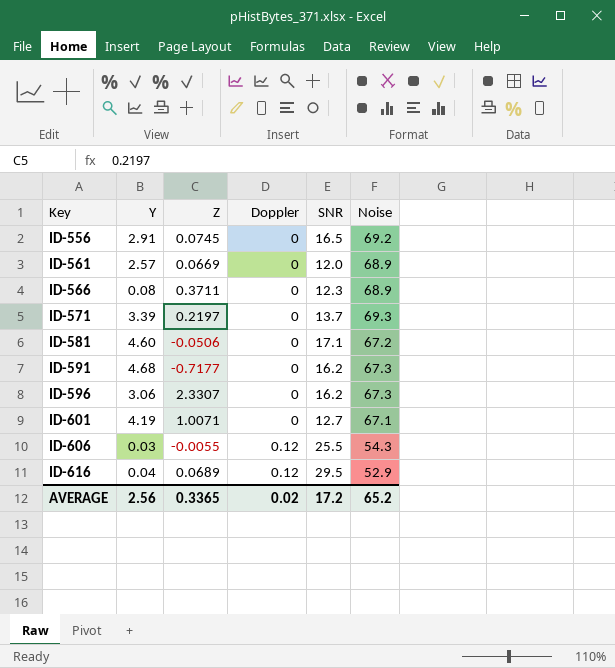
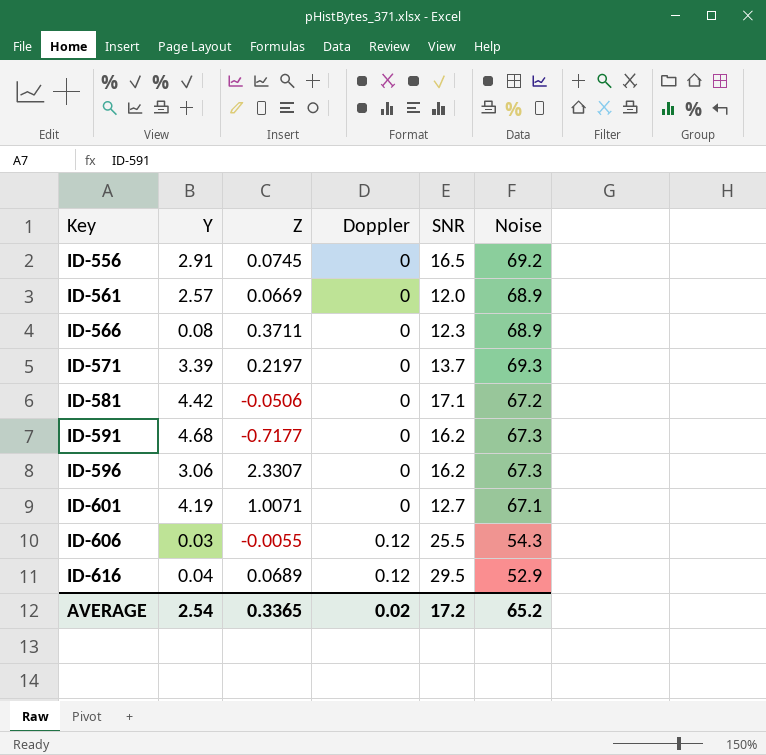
ID-581 | Y: 4.60 -> 4.42
AVERAGE | Y: 2.56 -> 2.54

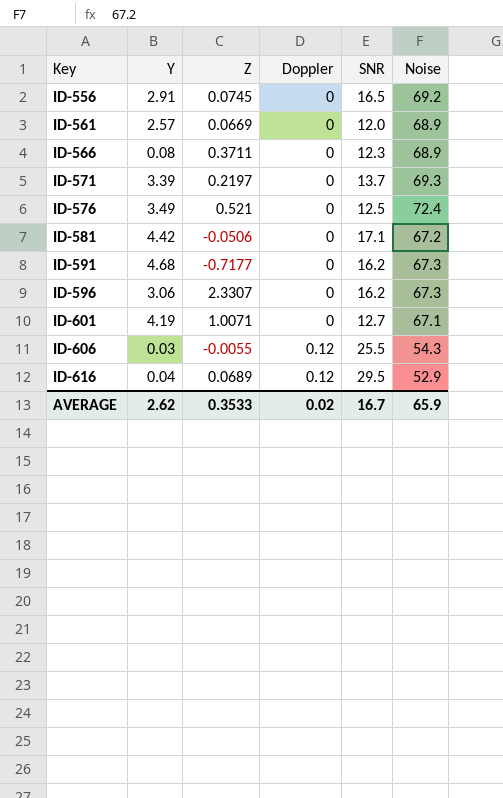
row ID-576: none -> 3.49 | 0.521 | 0 | 12.5 | 72.4
AVERAGE | Y: 2.54 -> 2.62
AVERAGE | Z: 0.3365 -> 0.3533
AVERAGE | SNR: 17.2 -> 16.7
AVERAGE | Noise: 65.2 -> 65.9

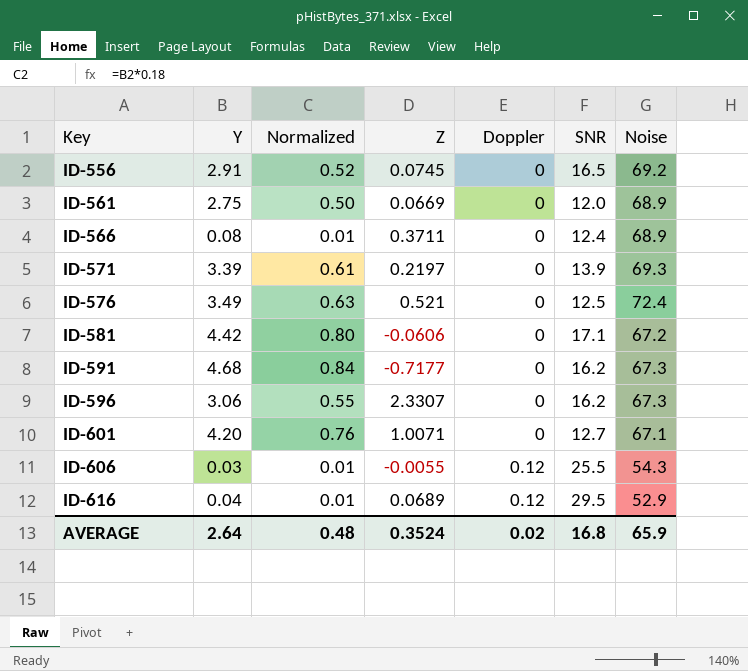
column Normalized | formula: none -> [Y] * 0.18
ID-561 | Y: 2.57 -> 2.75
ID-566 | SNR: 12.3 -> 12.4
ID-571 | SNR: 13.7 -> 13.9
ID-581 | Z: -0.0506 -> -0.0606
ID-601 | Y: 4.19 -> 4.20
AVERAGE | Y: 2.62 -> 2.64
AVERAGE | Z: 0.3533 -> 0.3524
AVERAGE | SNR: 16.7 -> 16.8

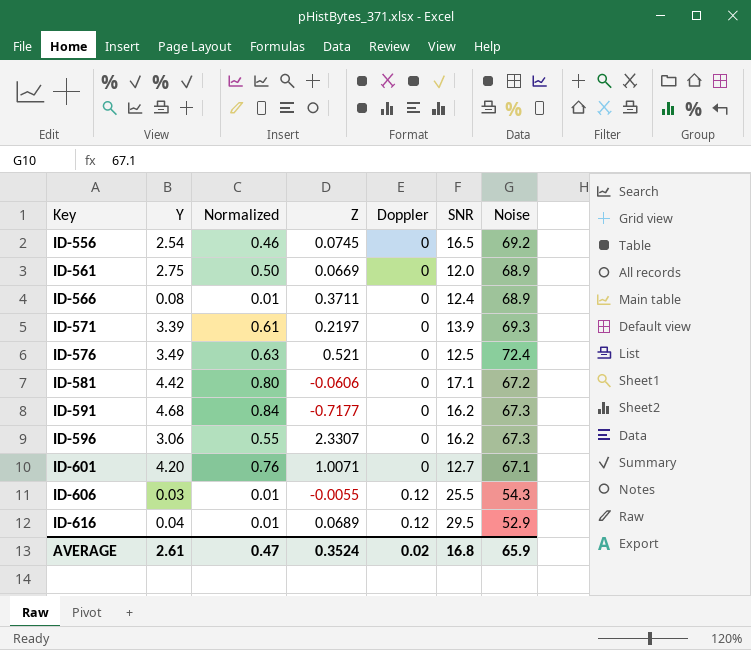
ID-556 | Y: 2.91 -> 2.54
ID-556 | Normalized: 0.52 -> 0.46
AVERAGE | Y: 2.64 -> 2.61
AVERAGE | Normalized: 0.48 -> 0.47

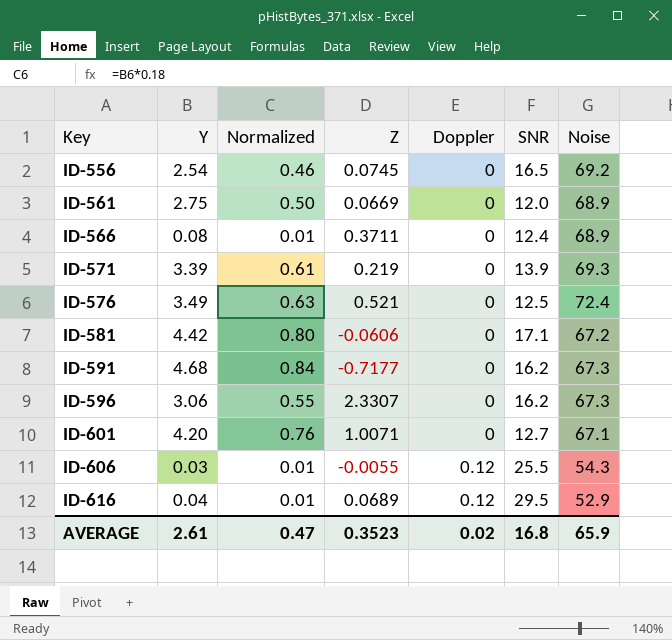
ID-571 | Z: 0.2197 -> 0.219
AVERAGE | Z: 0.3524 -> 0.3523

